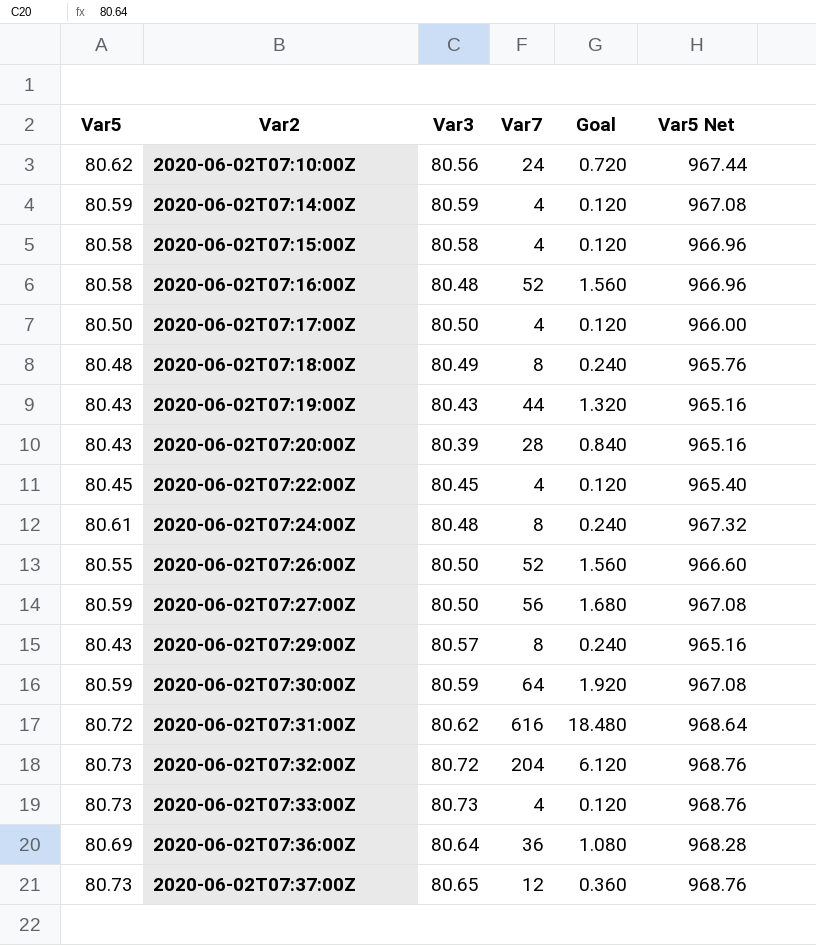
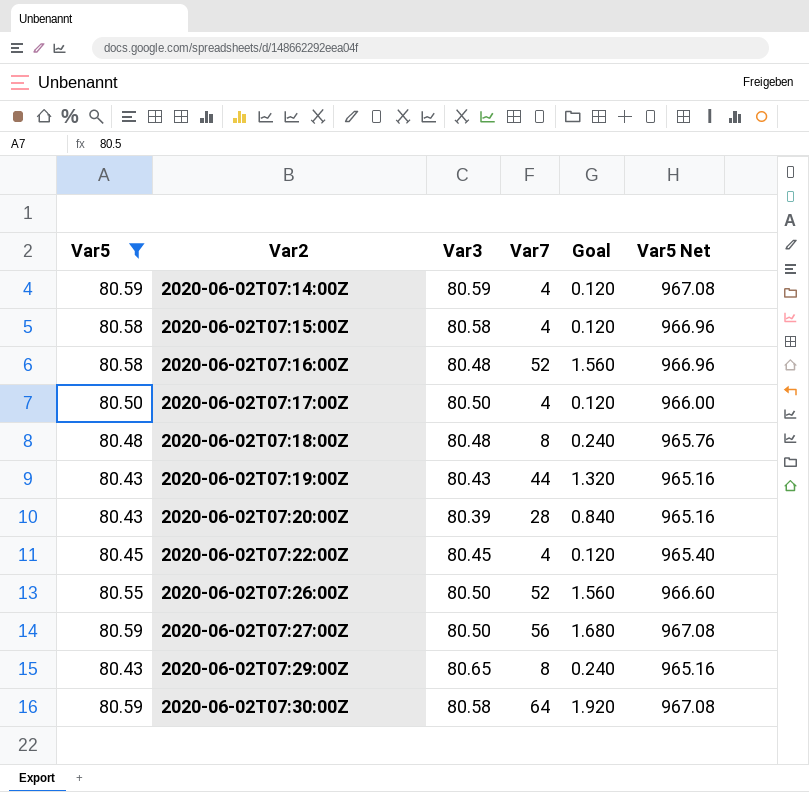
filter: none -> Var5 <= 80.59
2020-06-02T07:18:00Z | Var3: 80.49 -> 80.48
2020-06-02T07:29:00Z | Var3: 80.57 -> 80.65
2020-06-02T07:30:00Z | Var3: 80.59 -> 80.58

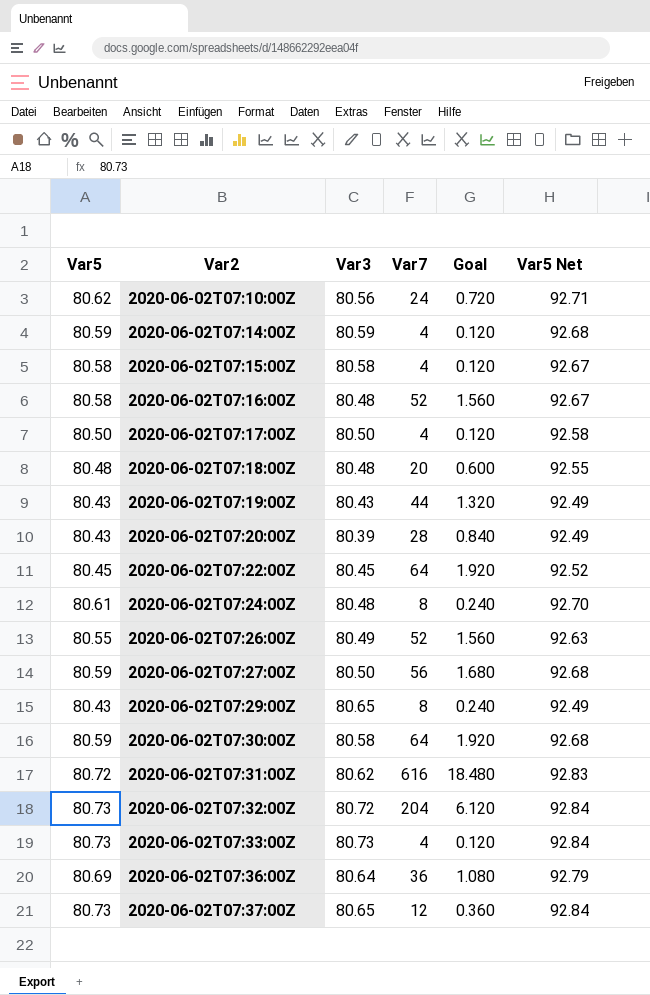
filter: Var5 <= 80.59 -> none
column Var5 Net | formula: [Var5] * 12 -> [Var5] * 1.15
2020-06-02T07:18:00Z | Var7: 8 -> 20
2020-06-02T07:18:00Z | Goal: 0.240 -> 0.600
2020-06-02T07:22:00Z | Var7: 4 -> 64
2020-06-02T07:22:00Z | Goal: 0.120 -> 1.920
2020-06-02T07:26:00Z | Var3: 80.50 -> 80.49

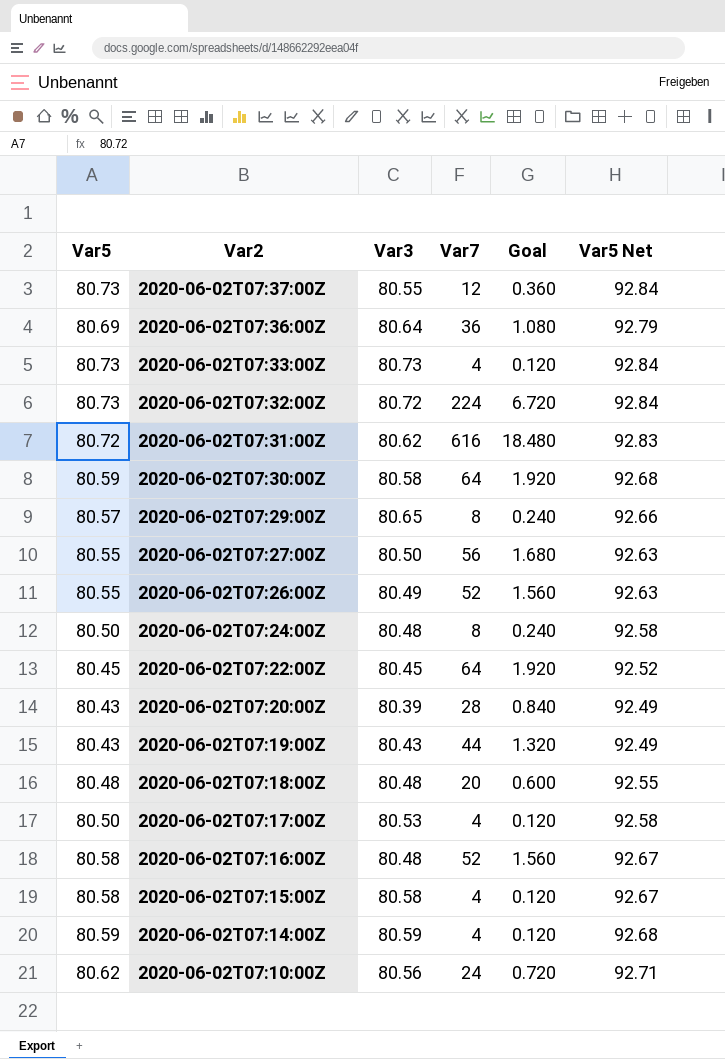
row order: Var2 ascending -> Var2 descending
2020-06-02T07:37:00Z | Var3: 80.65 -> 80.55
2020-06-02T07:32:00Z | Var7: 204 -> 224
2020-06-02T07:32:00Z | Goal: 6.120 -> 6.720
2020-06-02T07:29:00Z | Var5: 80.43 -> 80.57
2020-06-02T07:29:00Z | Var5 Net: 92.49 -> 92.66
2020-06-02T07:27:00Z | Var5: 80.59 -> 80.55
2020-06-02T07:27:00Z | Var5 Net: 92.68 -> 92.63
2020-06-02T07:24:00Z | Var5: 80.61 -> 80.50
2020-06-02T07:24:00Z | Var5 Net: 92.70 -> 92.58
2020-06-02T07:17:00Z | Var3: 80.50 -> 80.53

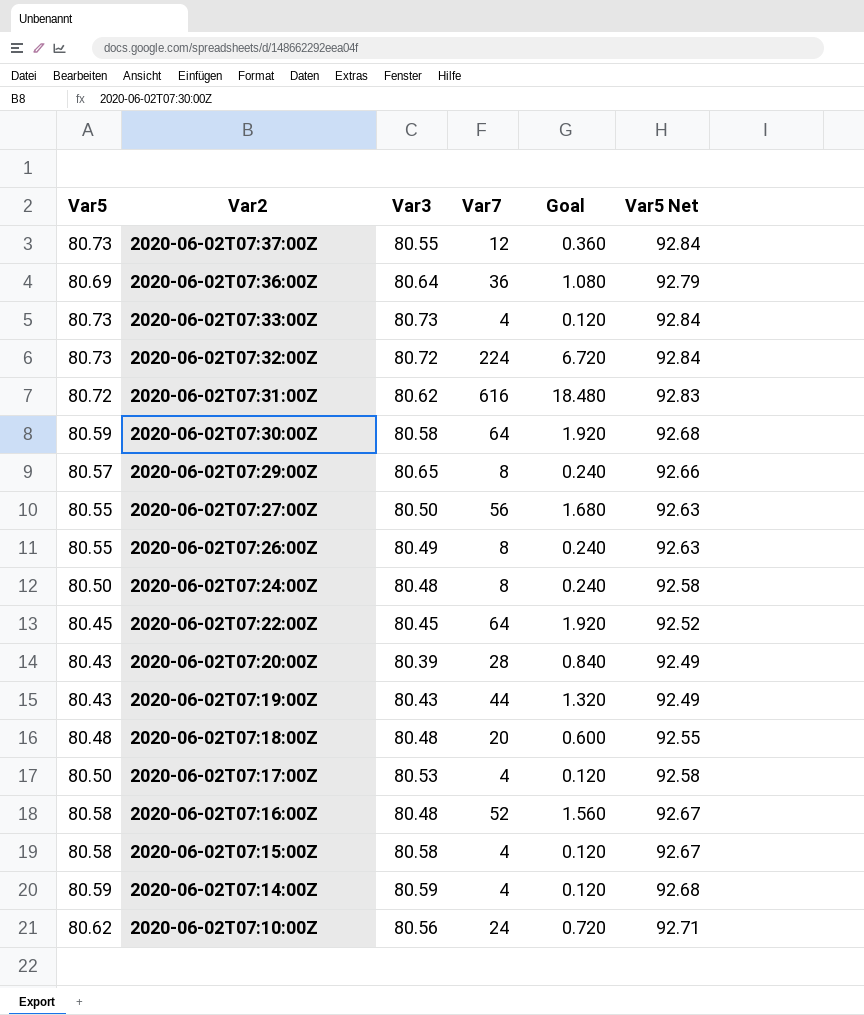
2020-06-02T07:26:00Z | Var7: 52 -> 8
2020-06-02T07:26:00Z | Goal: 1.560 -> 0.240

